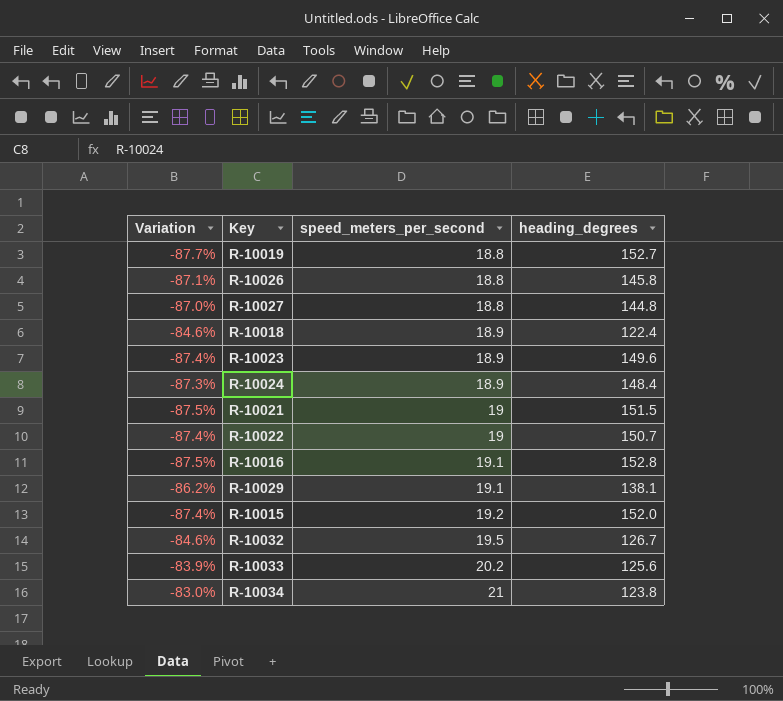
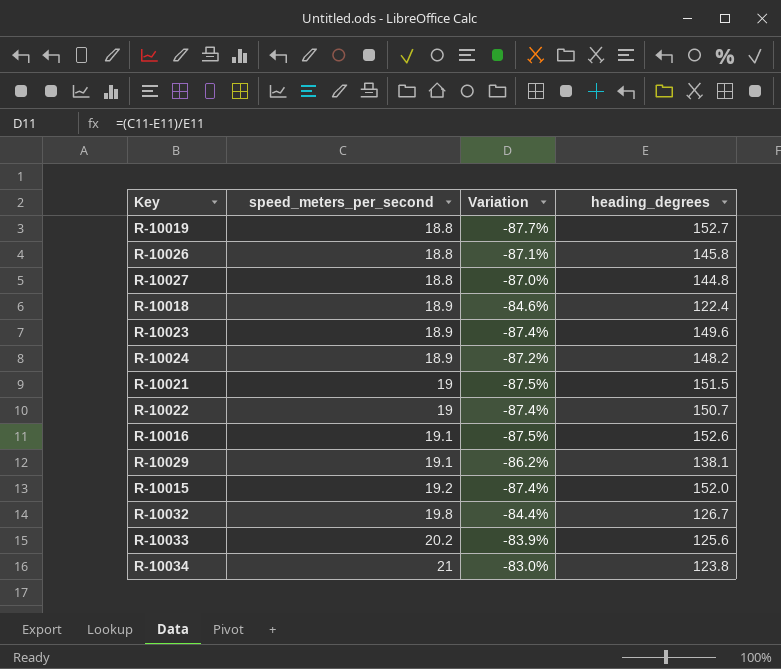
column Variation | position: 1 -> 3
R-10024 | Variation: -87.3% -> -87.2%
R-10024 | heading_degrees: 148.4 -> 148.2
R-10016 | heading_degrees: 152.8 -> 152.6
R-10032 | speed_meters_per_second: 19.5 -> 19.8
R-10032 | Variation: -84.6% -> -84.4%

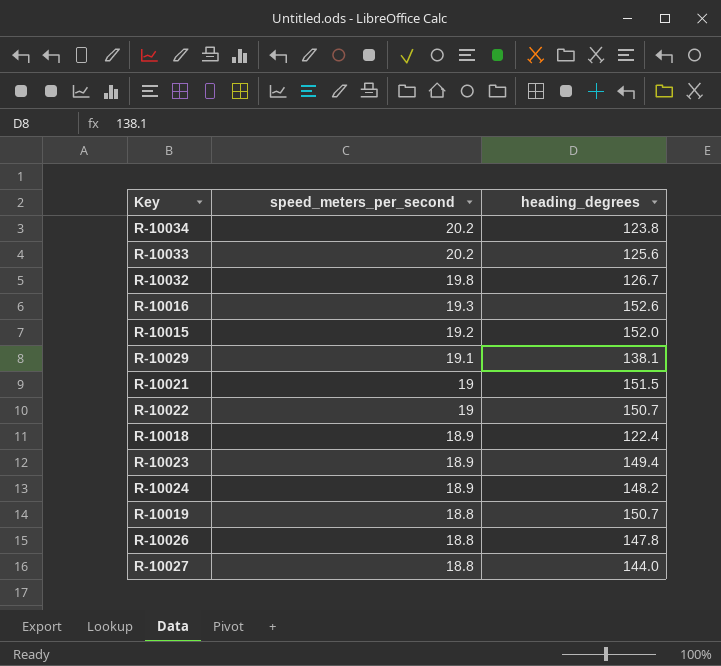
row order: speed_meters_per_second ascending -> speed_meters_per_second descending
column Variation | formula: ([speed_meters_per_second] - [heading_degrees]) / [heading_degrees] -> none
R-10034 | speed_meters_per_second: 21 -> 20.2
R-10016 | speed_meters_per_second: 19.1 -> 19.3
R-10023 | heading_degrees: 149.6 -> 149.4
R-10019 | heading_degrees: 152.7 -> 150.7
R-10026 | heading_degrees: 145.8 -> 147.8
R-10027 | heading_degrees: 144.8 -> 144.0

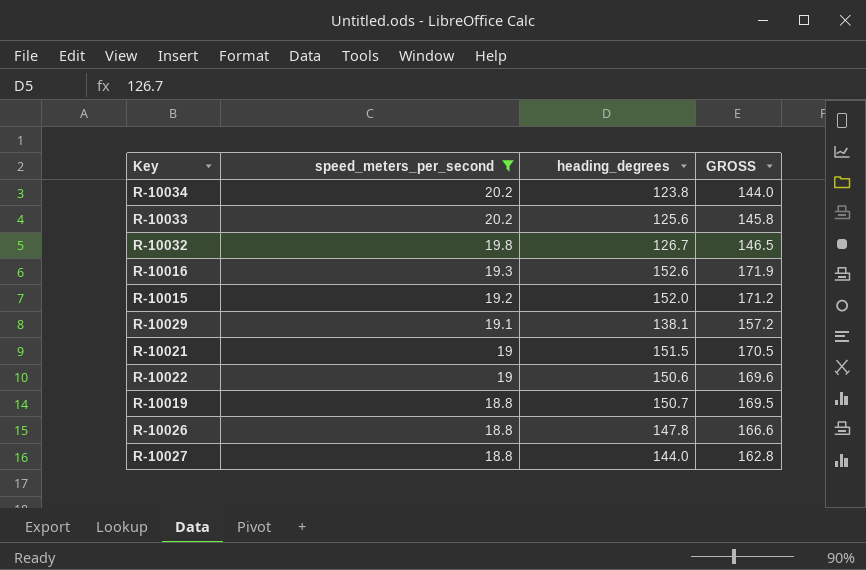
filter: none -> speed_meters_per_second != 18.9
column GROSS | formula: none -> [speed_meters_per_second] + [heading_degrees]
R-10022 | heading_degrees: 150.7 -> 150.6

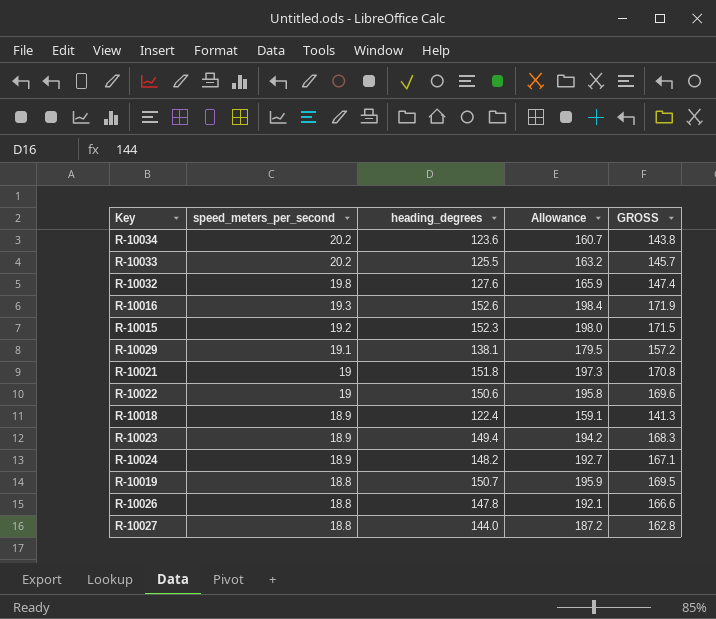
filter: speed_meters_per_second != 18.9 -> none
column Allowance | formula: none -> [heading_degrees] * 1.3
R-10034 | heading_degrees: 123.8 -> 123.6
R-10034 | GROSS: 144.0 -> 143.8
R-10033 | heading_degrees: 125.6 -> 125.5
R-10033 | GROSS: 145.8 -> 145.7
R-10032 | heading_degrees: 126.7 -> 127.6
R-10032 | GROSS: 146.5 -> 147.4
R-10015 | heading_degrees: 152.0 -> 152.3
R-10015 | GROSS: 171.2 -> 171.5
R-10021 | heading_degrees: 151.5 -> 151.8
R-10021 | GROSS: 170.5 -> 170.8

